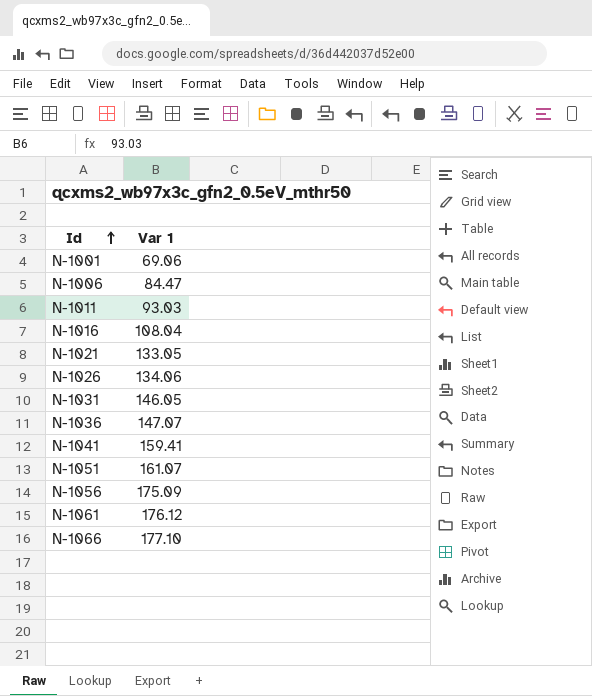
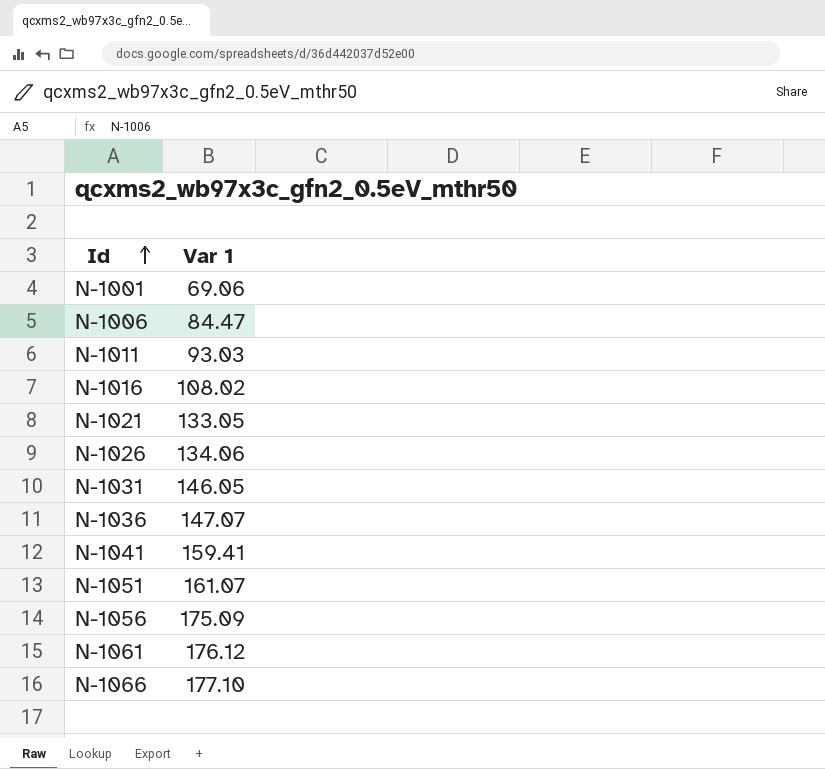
N-1016 | Var 1: 108.04 -> 108.02

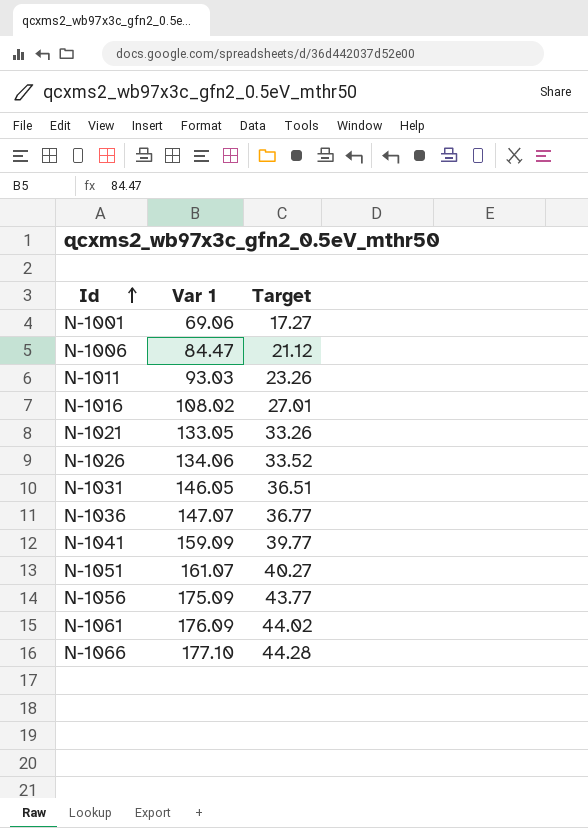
column Target | formula: none -> [Var 1] * 0.25
N-1041 | Var 1: 159.41 -> 159.09
N-1061 | Var 1: 176.12 -> 176.09

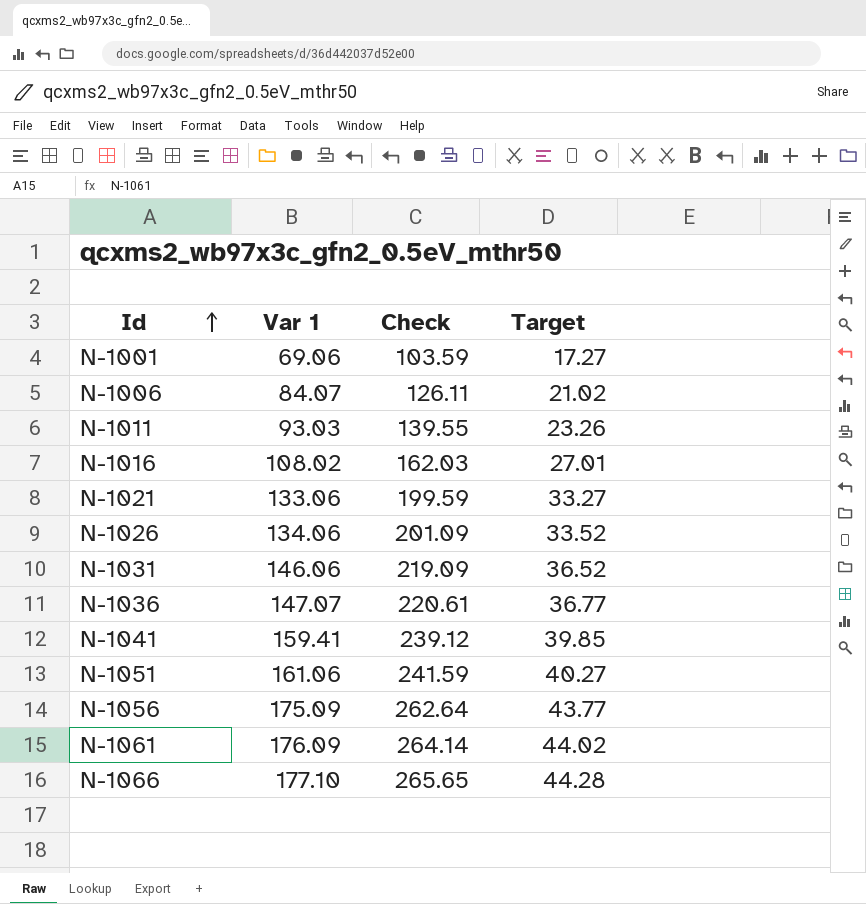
column Check | formula: none -> [Var 1] * 1.5
N-1006 | Var 1: 84.47 -> 84.07
N-1006 | Target: 21.12 -> 21.02
N-1021 | Var 1: 133.05 -> 133.06
N-1021 | Target: 33.26 -> 33.27
N-1031 | Var 1: 146.05 -> 146.06
N-1031 | Target: 36.51 -> 36.52
N-1041 | Var 1: 159.09 -> 159.41
N-1041 | Target: 39.77 -> 39.85
N-1051 | Var 1: 161.07 -> 161.06

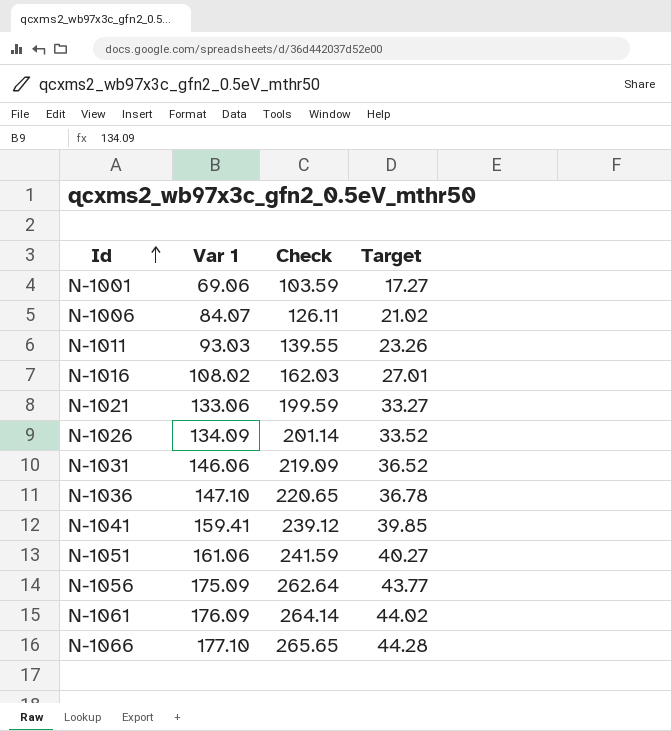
N-1026 | Var 1: 134.06 -> 134.09
N-1026 | Check: 201.09 -> 201.14
N-1036 | Var 1: 147.07 -> 147.10
N-1036 | Check: 220.61 -> 220.65
N-1036 | Target: 36.77 -> 36.78

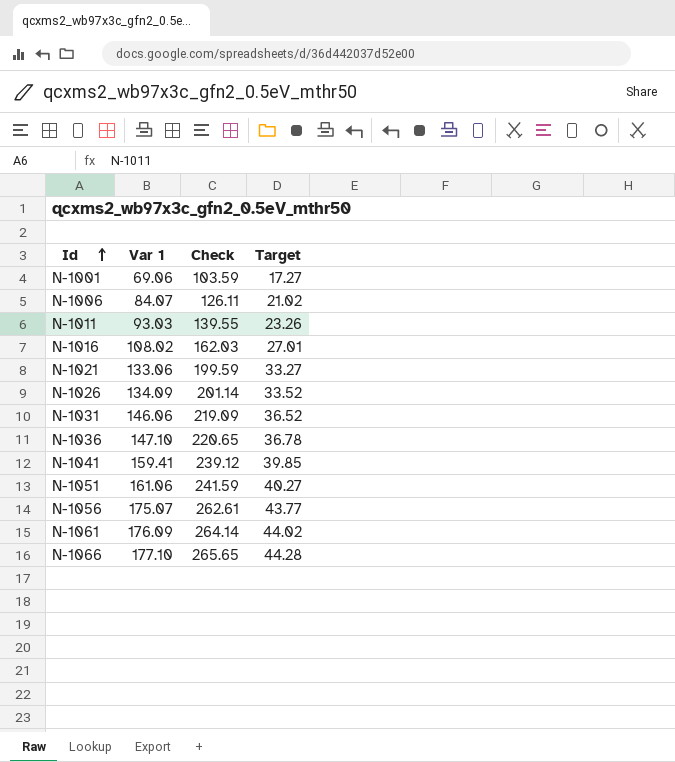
N-1056 | Var 1: 175.09 -> 175.07
N-1056 | Check: 262.64 -> 262.61

